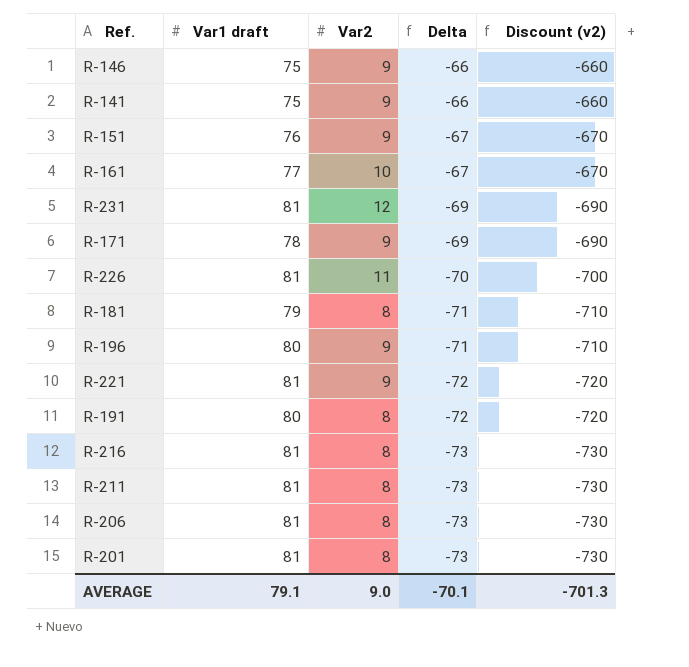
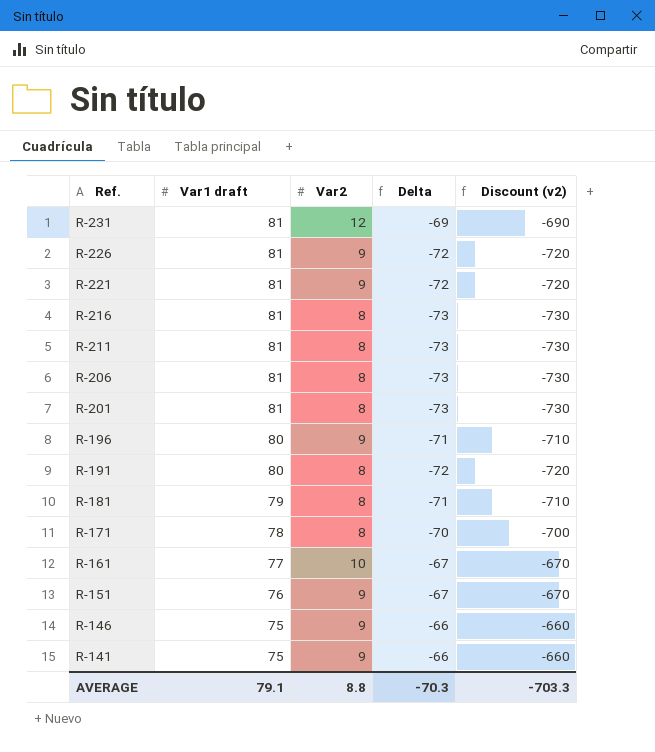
row order: Delta descending -> Ref. descending
R-226 | Var2: 11 -> 9
R-226 | Delta: -70 -> -72
R-226 | Discount (v2): -700 -> -720
R-171 | Var2: 9 -> 8
R-171 | Delta: -69 -> -70
R-171 | Discount (v2): -690 -> -700
AVERAGE | Var2: 9.0 -> 8.8
AVERAGE | Delta: -70.1 -> -70.3
AVERAGE | Discount (v2): -701.3 -> -703.3

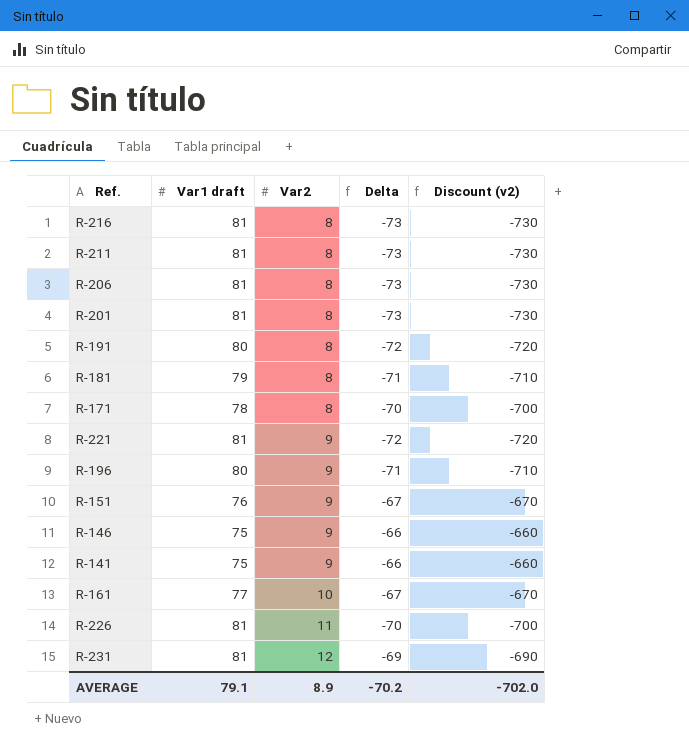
row order: Ref. descending -> Var2 ascending
R-226 | Var2: 9 -> 11
R-226 | Delta: -72 -> -70
R-226 | Discount (v2): -720 -> -700
AVERAGE | Var2: 8.8 -> 8.9
AVERAGE | Delta: -70.3 -> -70.2
AVERAGE | Discount (v2): -703.3 -> -702.0

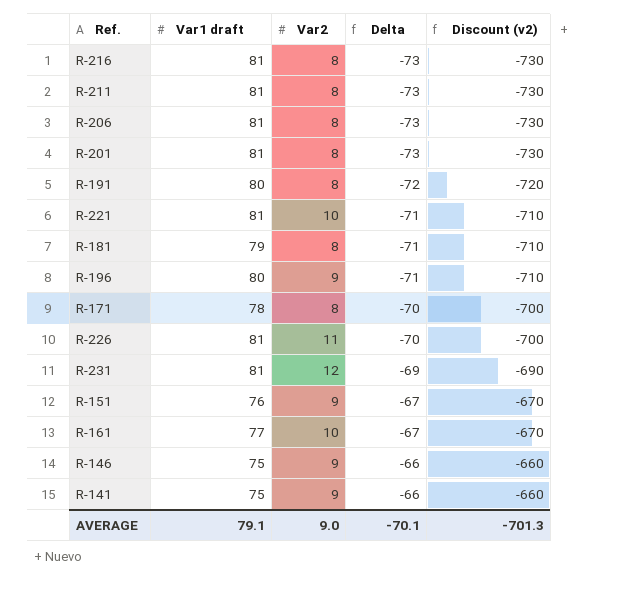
row order: Var2 ascending -> Delta ascending
R-221 | Var2: 9 -> 10
R-221 | Delta: -72 -> -71
R-221 | Discount (v2): -720 -> -710
AVERAGE | Var2: 8.9 -> 9.0
AVERAGE | Delta: -70.2 -> -70.1
AVERAGE | Discount (v2): -702.0 -> -701.3

